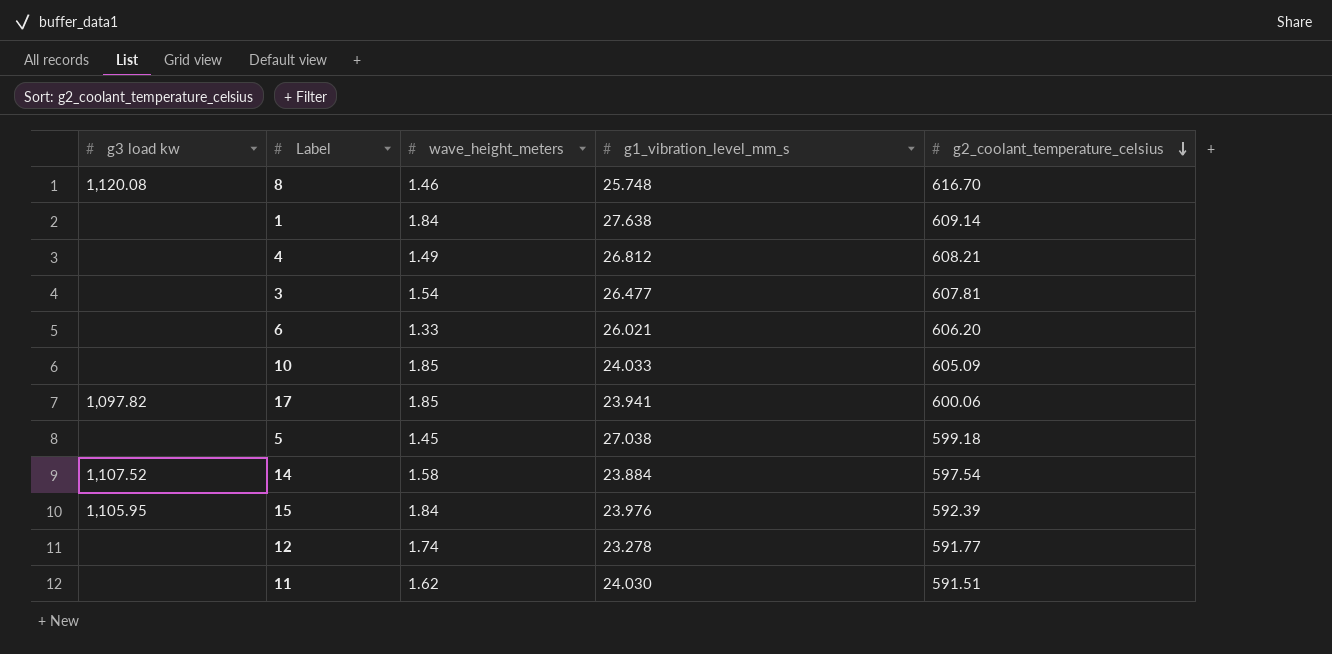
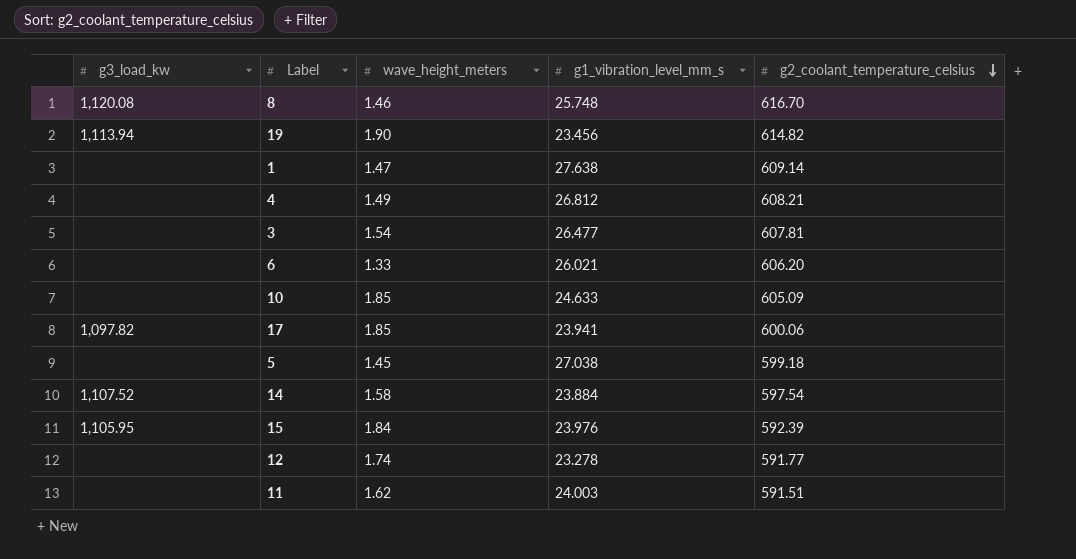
column name: g3 load kw -> g3_load_kw
row 19: none -> 1,113.94 | 1.90 | 23.456 | 614.82
1 | wave_height_meters: 1.84 -> 1.47
10 | g1_vibration_level_mm_s: 24.033 -> 24.633
11 | g1_vibration_level_mm_s: 24.030 -> 24.003

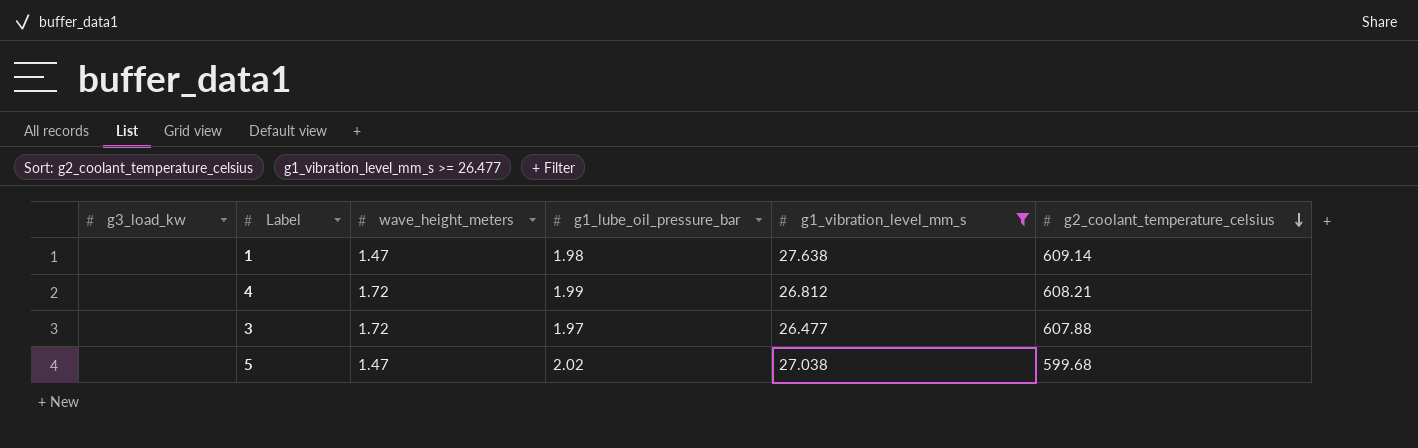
filter: none -> g1_vibration_level_mm_s >= 26.477
column g1_lube_oil_pressure_bar | position: none -> 4
4 | wave_height_meters: 1.49 -> 1.72
3 | wave_height_meters: 1.54 -> 1.72
3 | g2_coolant_temperature_celsius: 607.81 -> 607.88
5 | wave_height_meters: 1.45 -> 1.47
5 | g2_coolant_temperature_celsius: 599.18 -> 599.68

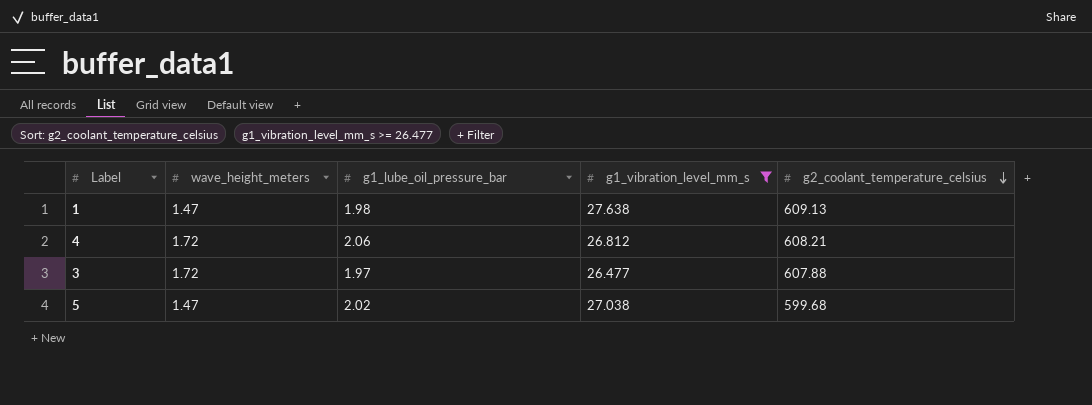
column g3_load_kw | position: 1 -> none
1 | g2_coolant_temperature_celsius: 609.14 -> 609.13
4 | g1_lube_oil_pressure_bar: 1.99 -> 2.06

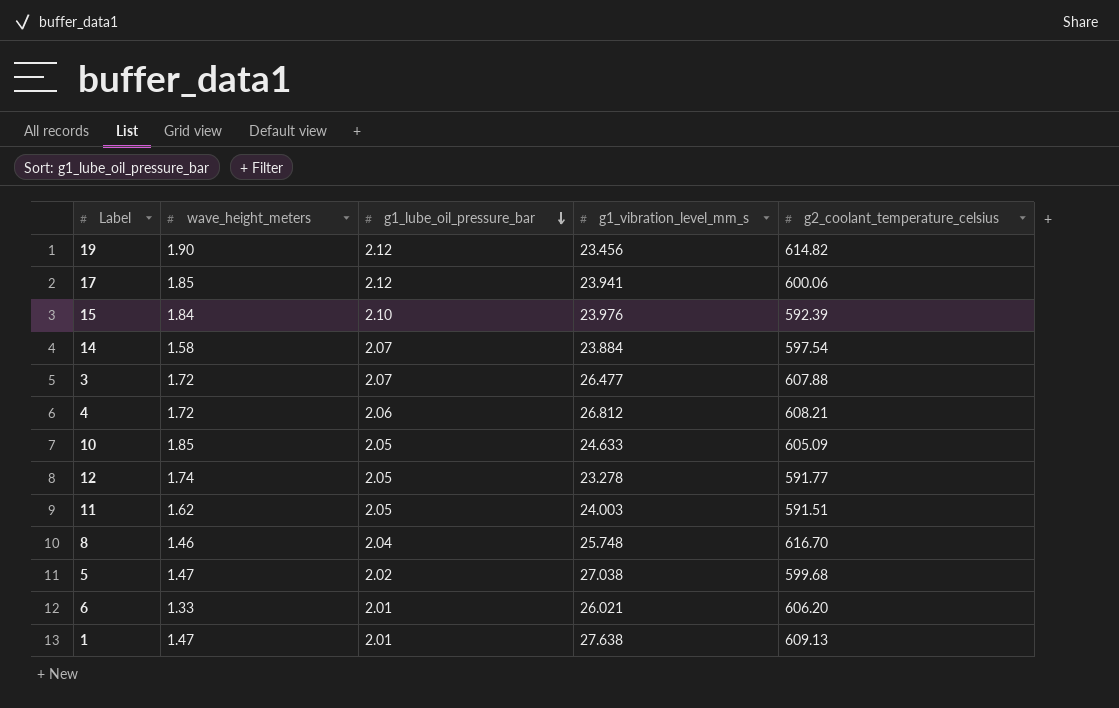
filter: g1_vibration_level_mm_s >= 26.477 -> none
row order: g2_coolant_temperature_celsius descending -> g1_lube_oil_pressure_bar descending
3 | g1_lube_oil_pressure_bar: 1.97 -> 2.07
1 | g1_lube_oil_pressure_bar: 1.98 -> 2.01

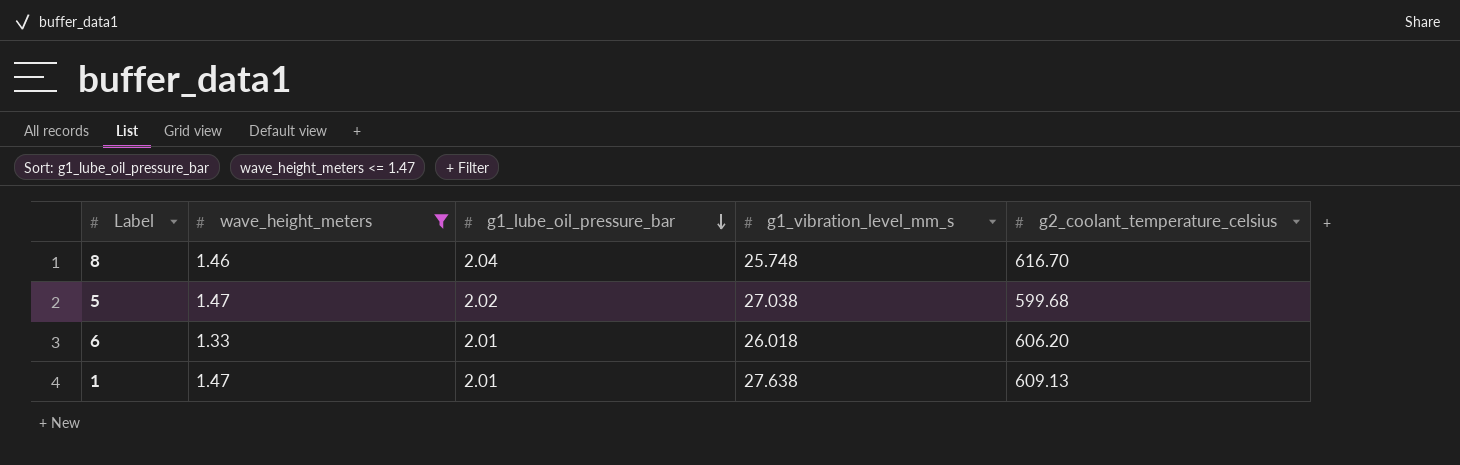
filter: none -> wave_height_meters <= 1.47
6 | g1_vibration_level_mm_s: 26.021 -> 26.018

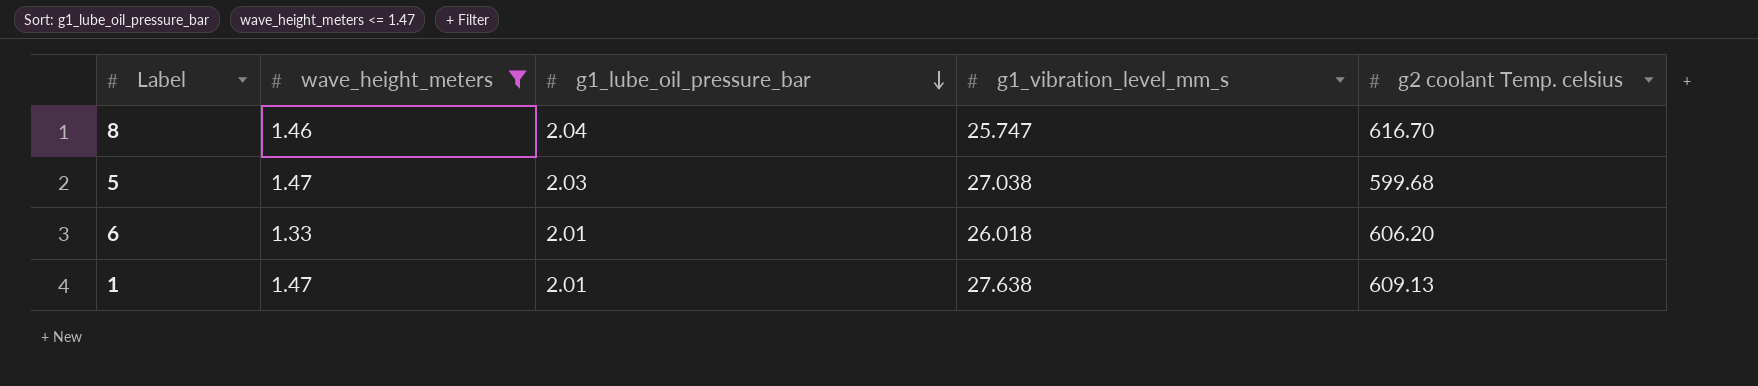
column name: g2_coolant_temperature_celsius -> g2 coolant Temp. celsius
8 | g1_vibration_level_mm_s: 25.748 -> 25.747
5 | g1_lube_oil_pressure_bar: 2.02 -> 2.03

